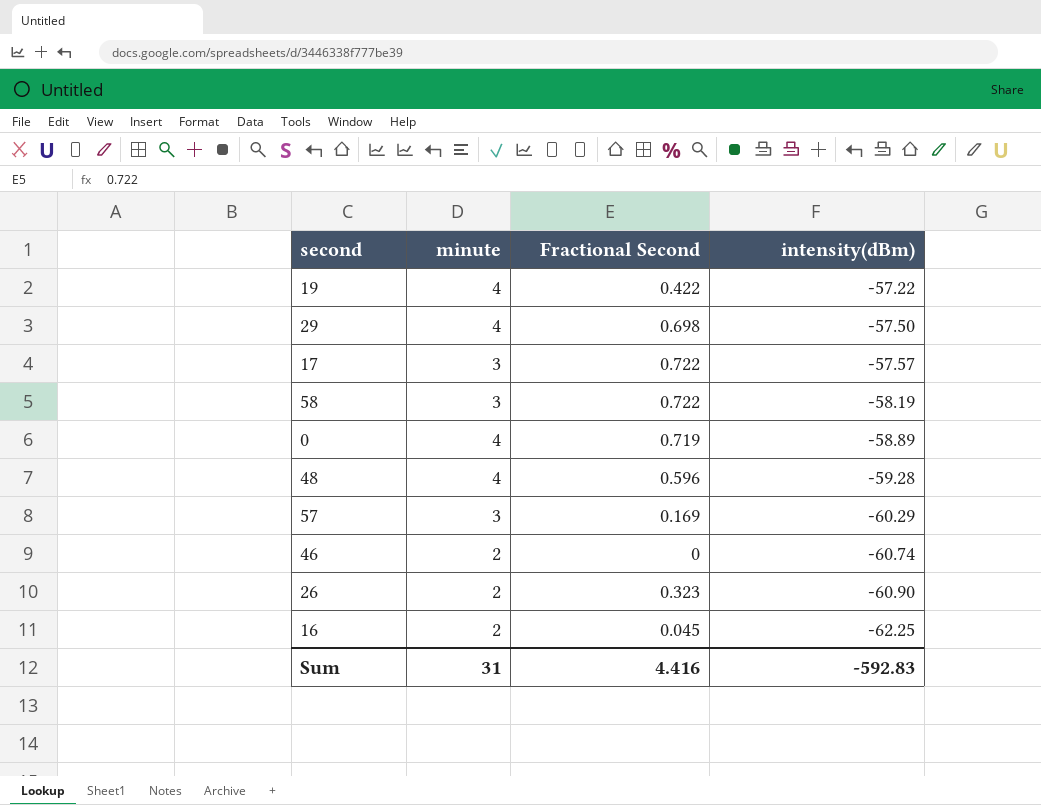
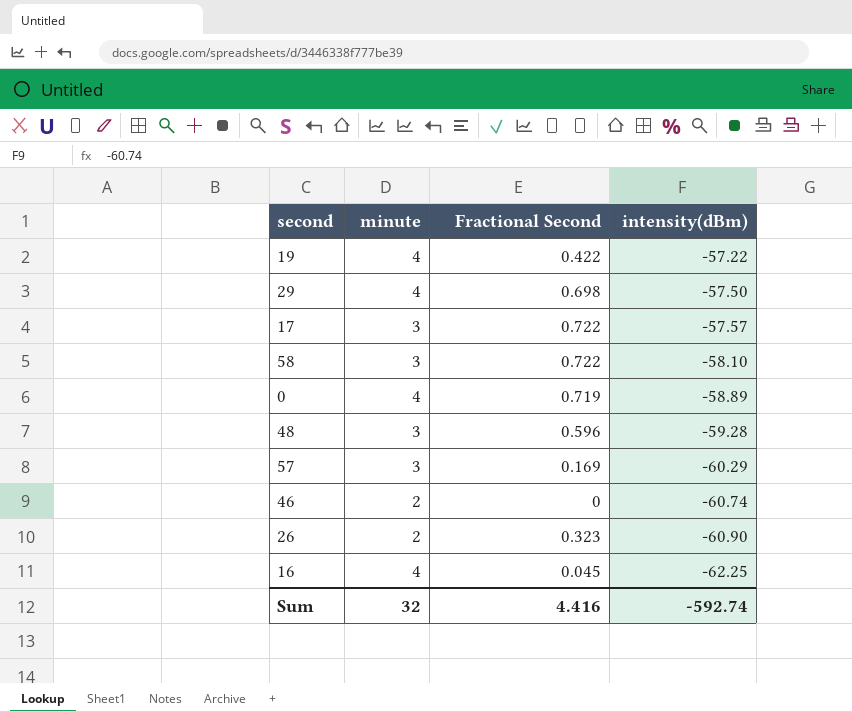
58 | intensity(dBm): -58.19 -> -58.10
48 | minute: 4 -> 3
16 | minute: 2 -> 4
Sum | minute: 31 -> 32
Sum | intensity(dBm): -592.83 -> -592.74

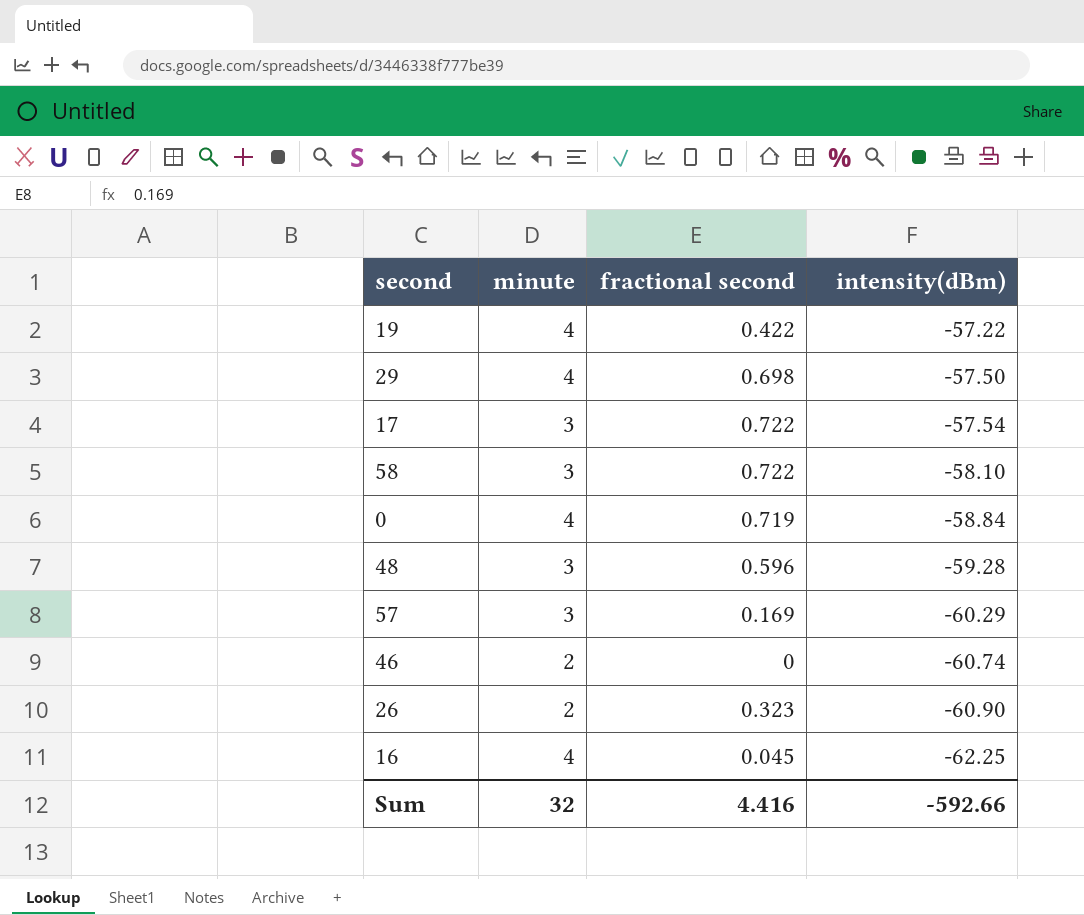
column name: Fractional Second -> fractional second
17 | intensity(dBm): -57.57 -> -57.54
0 | intensity(dBm): -58.89 -> -58.84
Sum | intensity(dBm): -592.74 -> -592.66

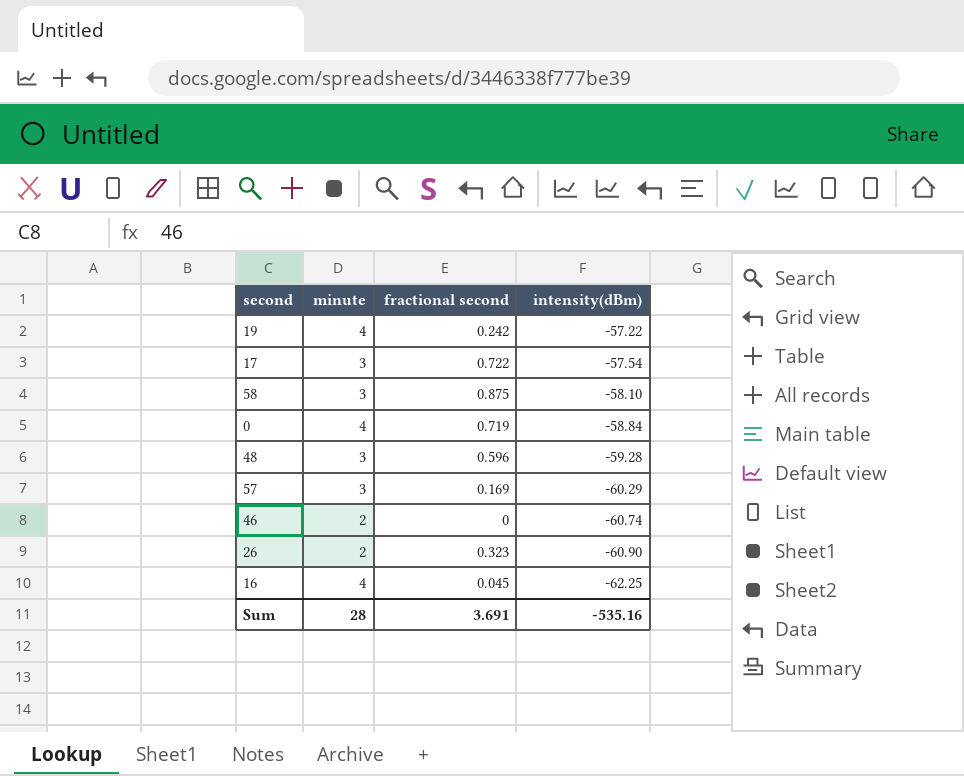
row 29: 4 | 0.698 | -57.50 -> none
19 | fractional second: 0.422 -> 0.242
58 | fractional second: 0.722 -> 0.875
Sum | minute: 32 -> 28
Sum | fractional second: 4.416 -> 3.691
Sum | intensity(dBm): -592.66 -> -535.16

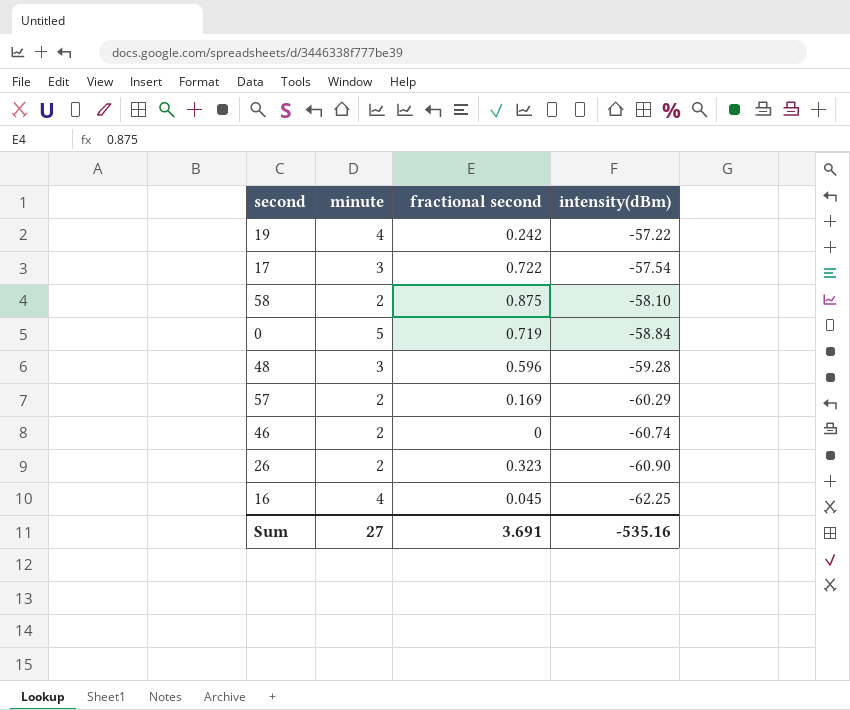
58 | minute: 3 -> 2
0 | minute: 4 -> 5
57 | minute: 3 -> 2
Sum | minute: 28 -> 27

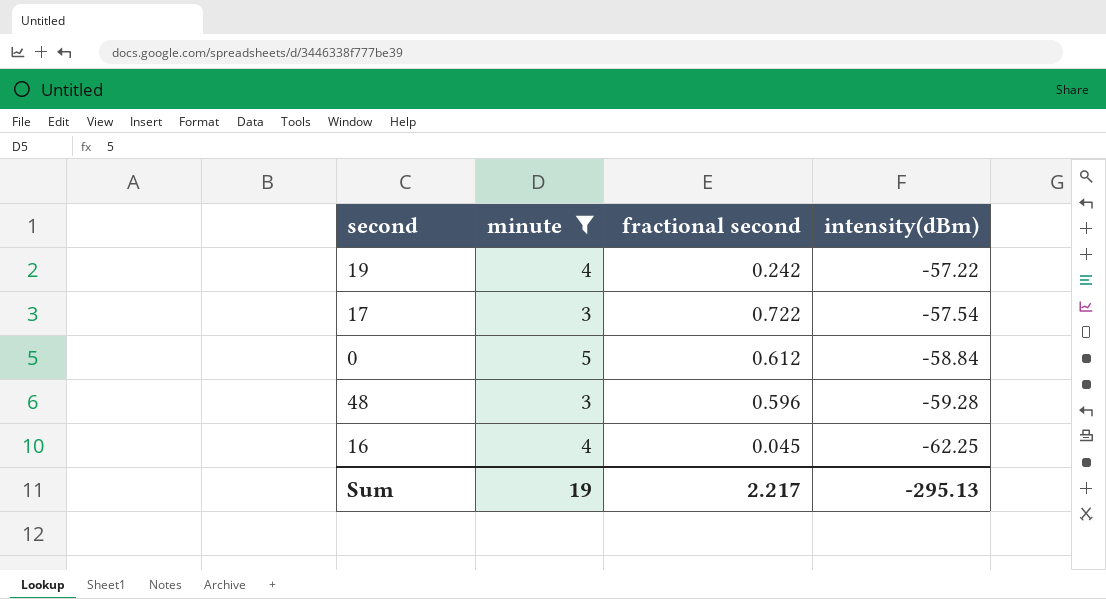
filter: none -> minute != 2
0 | fractional second: 0.719 -> 0.612
Sum | minute: 27 -> 19
Sum | fractional second: 3.691 -> 2.217
Sum | intensity(dBm): -535.16 -> -295.13

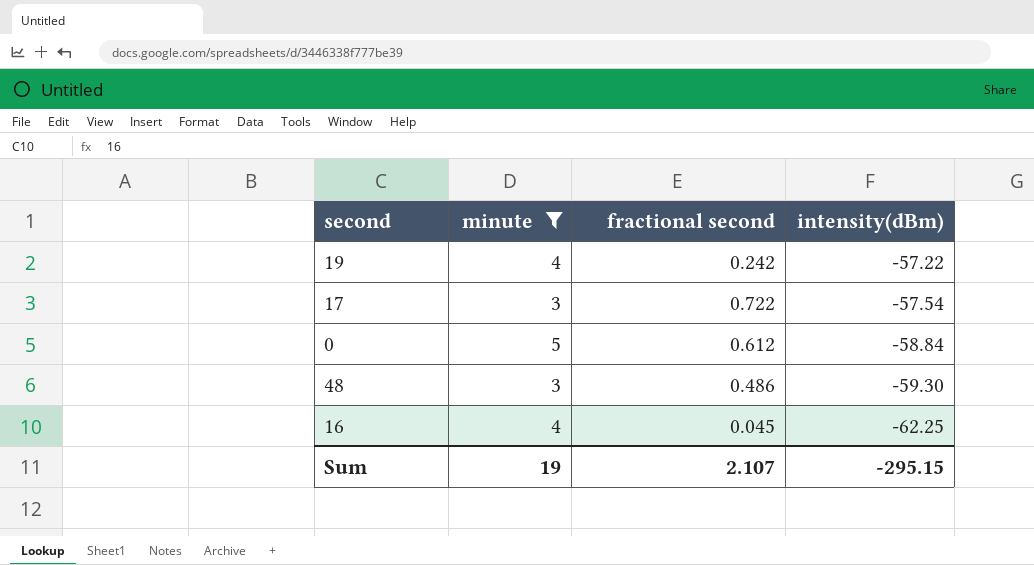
48 | fractional second: 0.596 -> 0.486
48 | intensity(dBm): -59.28 -> -59.30
Sum | fractional second: 2.217 -> 2.107
Sum | intensity(dBm): -295.13 -> -295.15

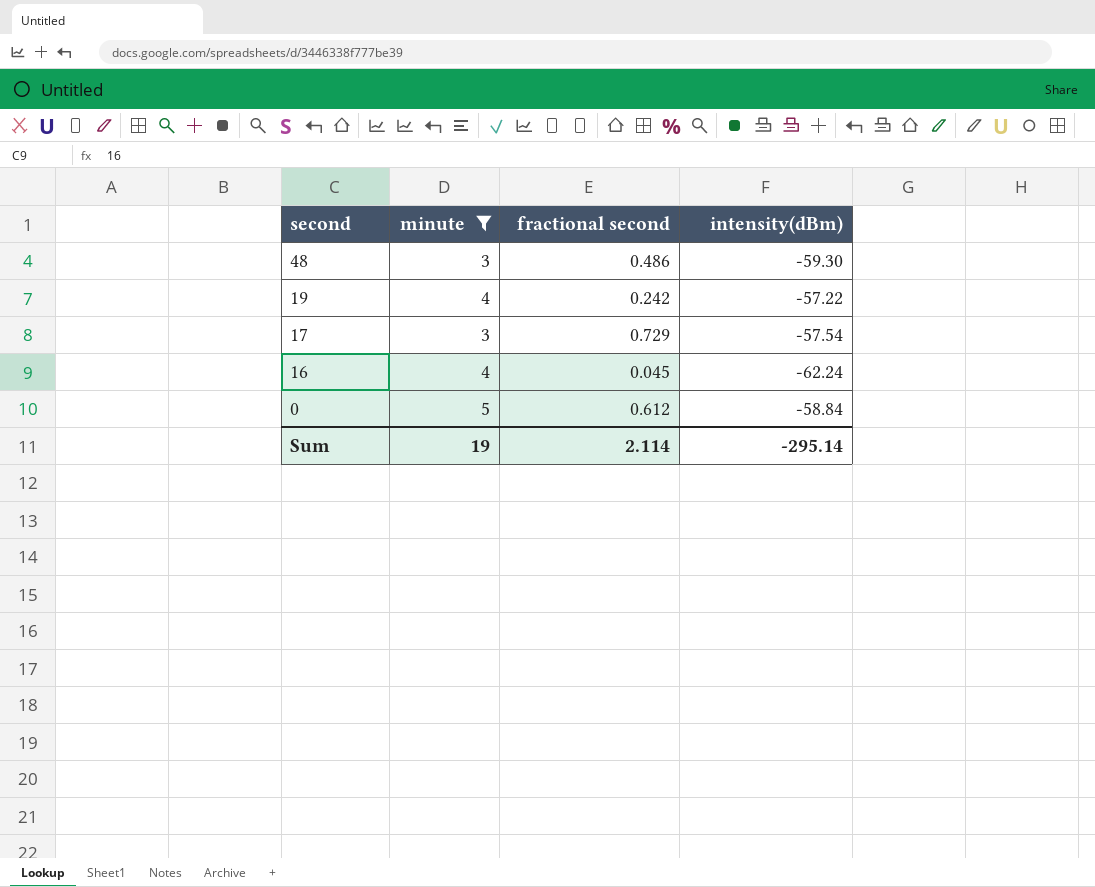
row order: intensity(dBm) descending -> second descending
17 | fractional second: 0.722 -> 0.729
16 | intensity(dBm): -62.25 -> -62.24
Sum | fractional second: 2.107 -> 2.114
Sum | intensity(dBm): -295.15 -> -295.14

